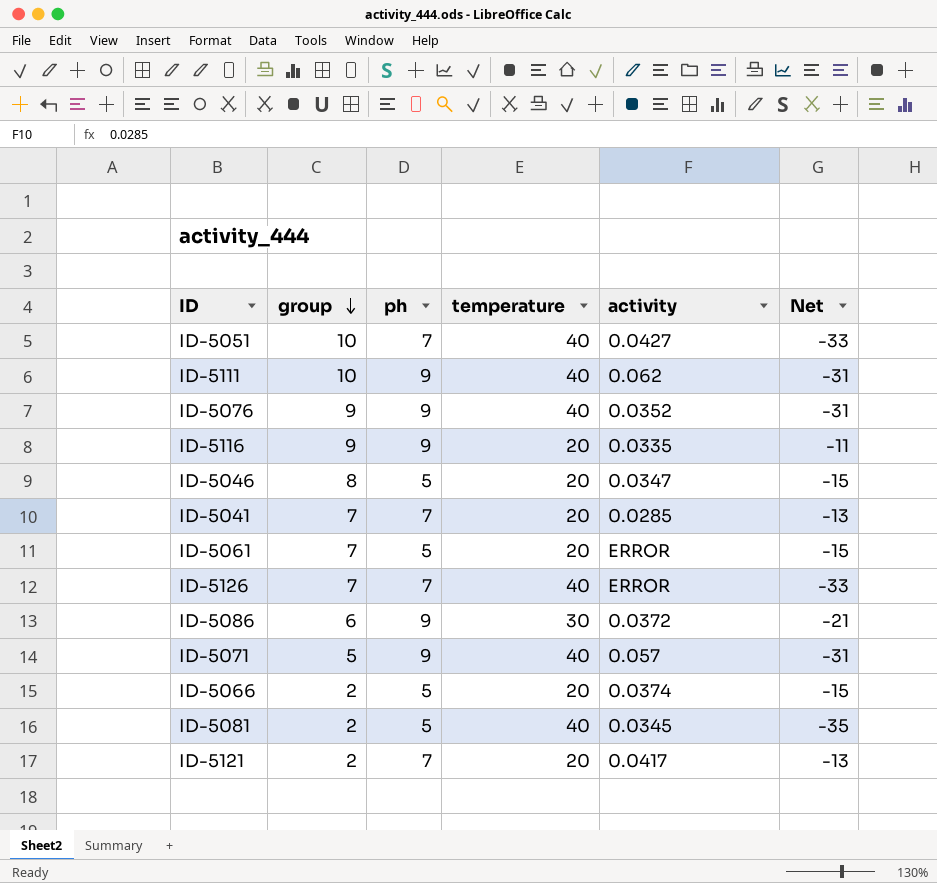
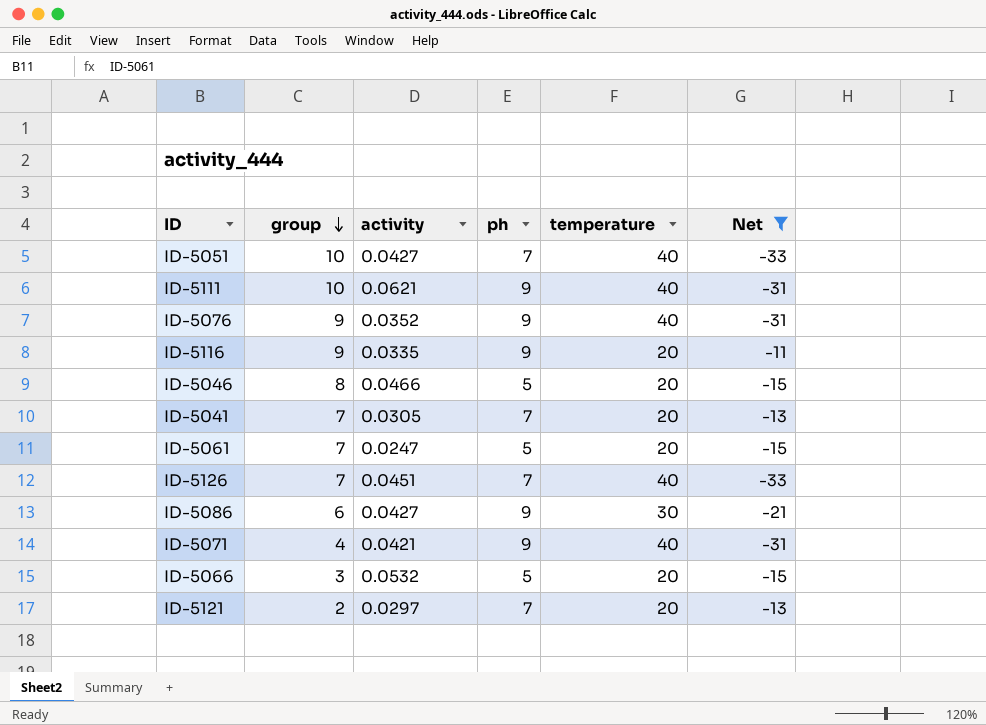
filter: none -> Net != -35
column activity | position: 5 -> 3
ID-5111 | activity: 0.062 -> 0.0621
ID-5046 | activity: 0.0347 -> 0.0466
ID-5041 | activity: 0.0285 -> 0.0305
ID-5061 | activity: ERROR -> 0.0247
ID-5126 | activity: ERROR -> 0.0451
ID-5086 | activity: 0.0372 -> 0.0427
ID-5071 | group: 5 -> 4
ID-5071 | activity: 0.057 -> 0.0421
ID-5066 | group: 2 -> 3
ID-5066 | activity: 0.0374 -> 0.0532
ID-5121 | activity: 0.0417 -> 0.0297

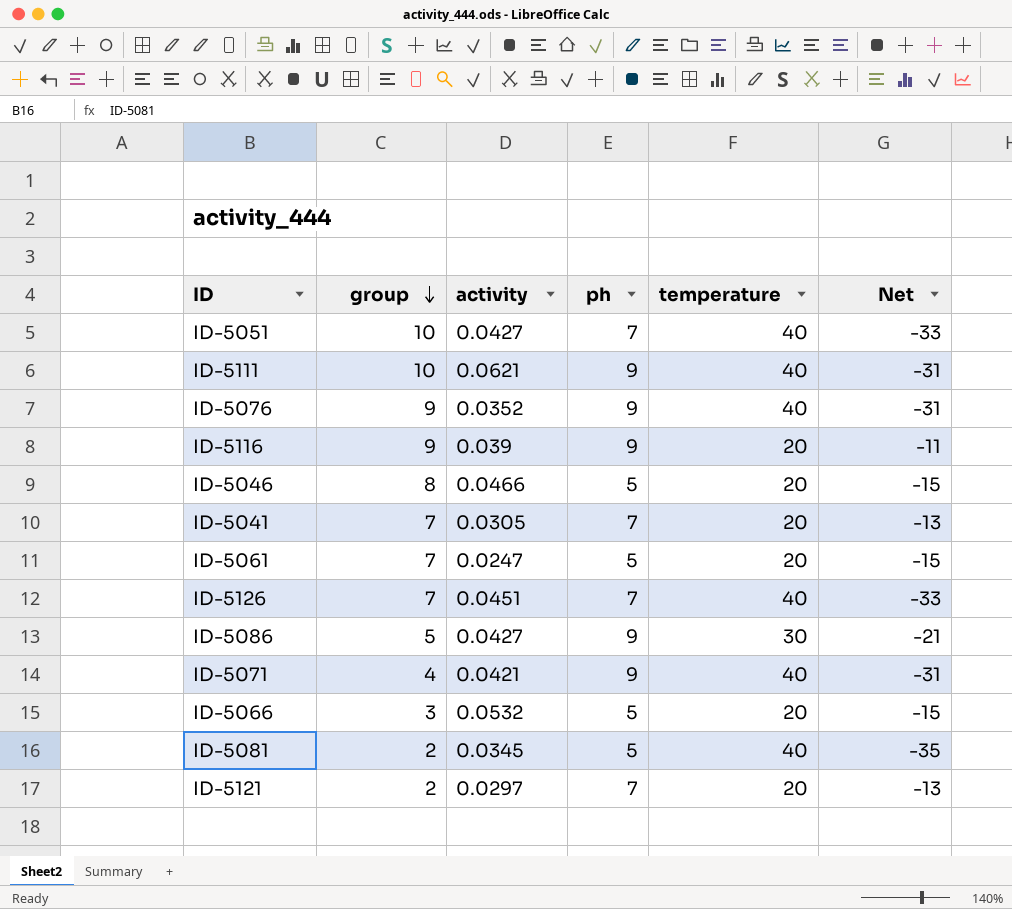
filter: Net != -35 -> none
ID-5116 | activity: 0.0335 -> 0.039
ID-5086 | group: 6 -> 5

